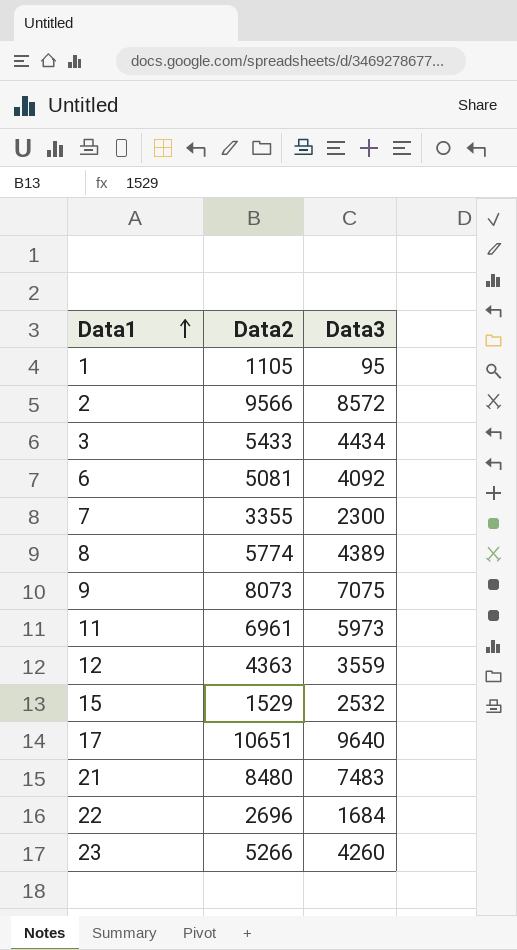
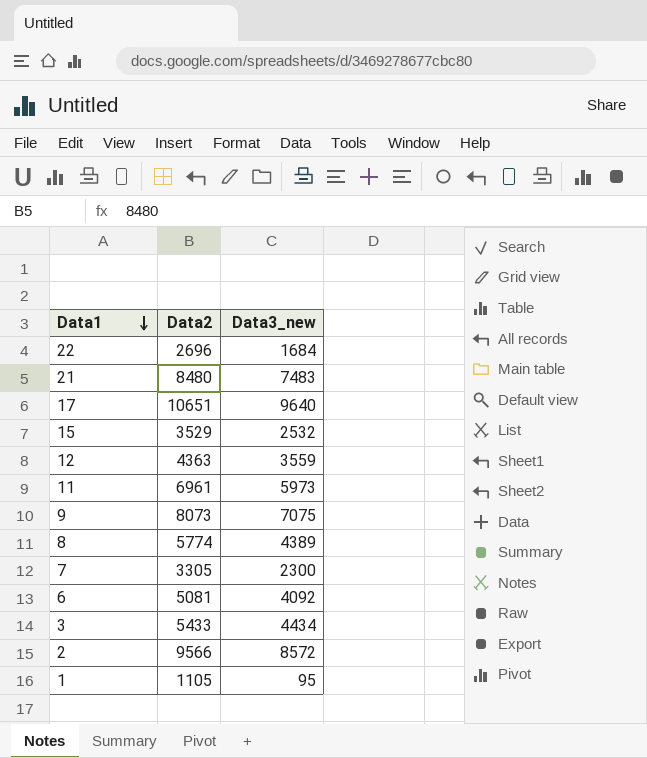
row order: Data1 ascending -> Data1 descending
column name: Data3 -> Data3_new
row 23: 5266 | 4260 -> none
15 | Data2: 1529 -> 3529
7 | Data2: 3355 -> 3305

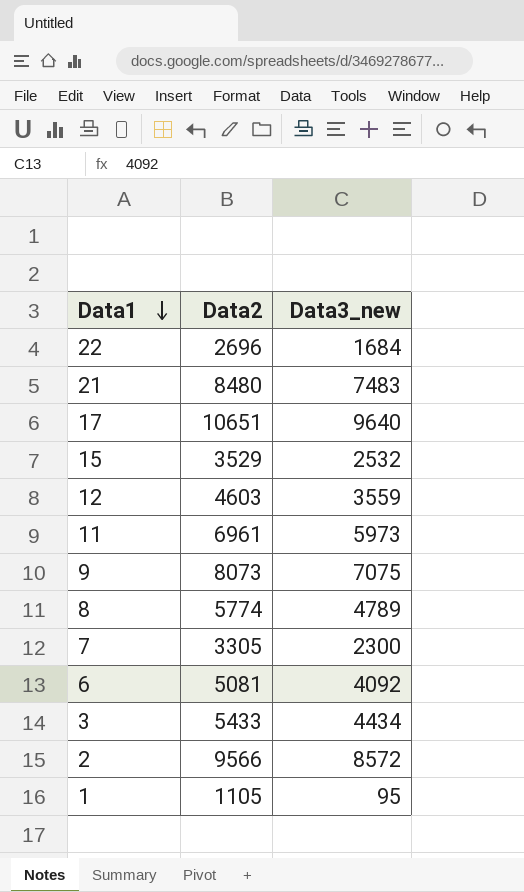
12 | Data2: 4363 -> 4603
8 | Data3_new: 4389 -> 4789

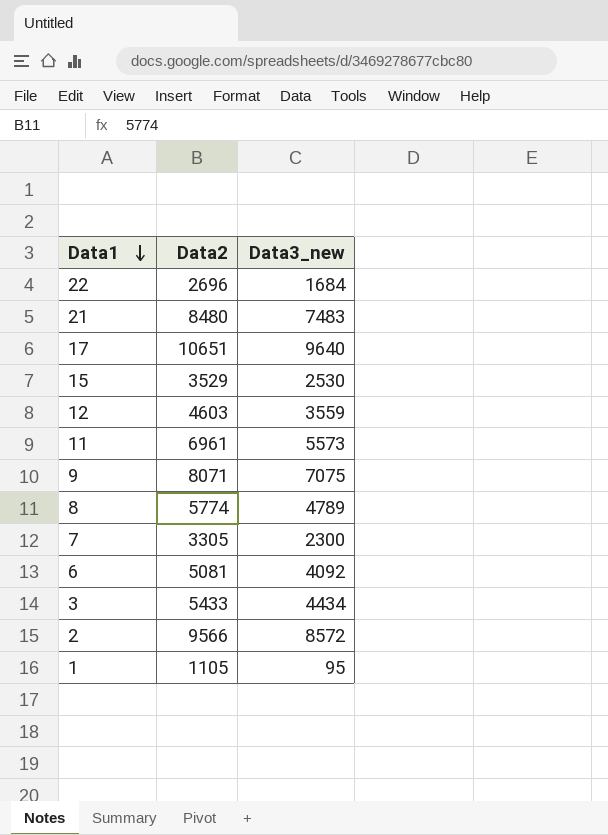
15 | Data3_new: 2532 -> 2530
11 | Data3_new: 5973 -> 5573
9 | Data2: 8073 -> 8071

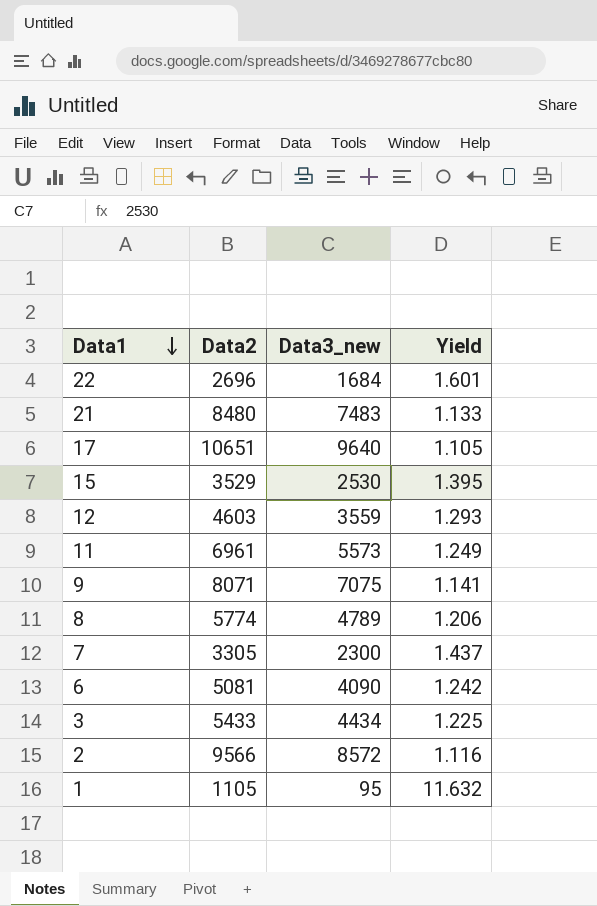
column Yield | formula: none -> [Data2] / [Data3_new]
6 | Data3_new: 4092 -> 4090

